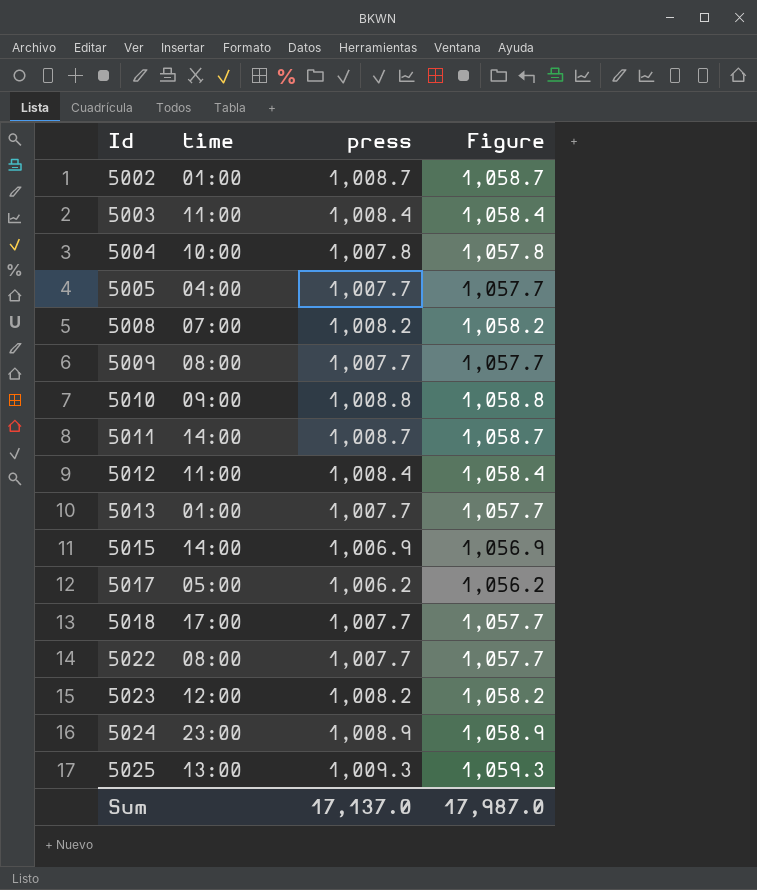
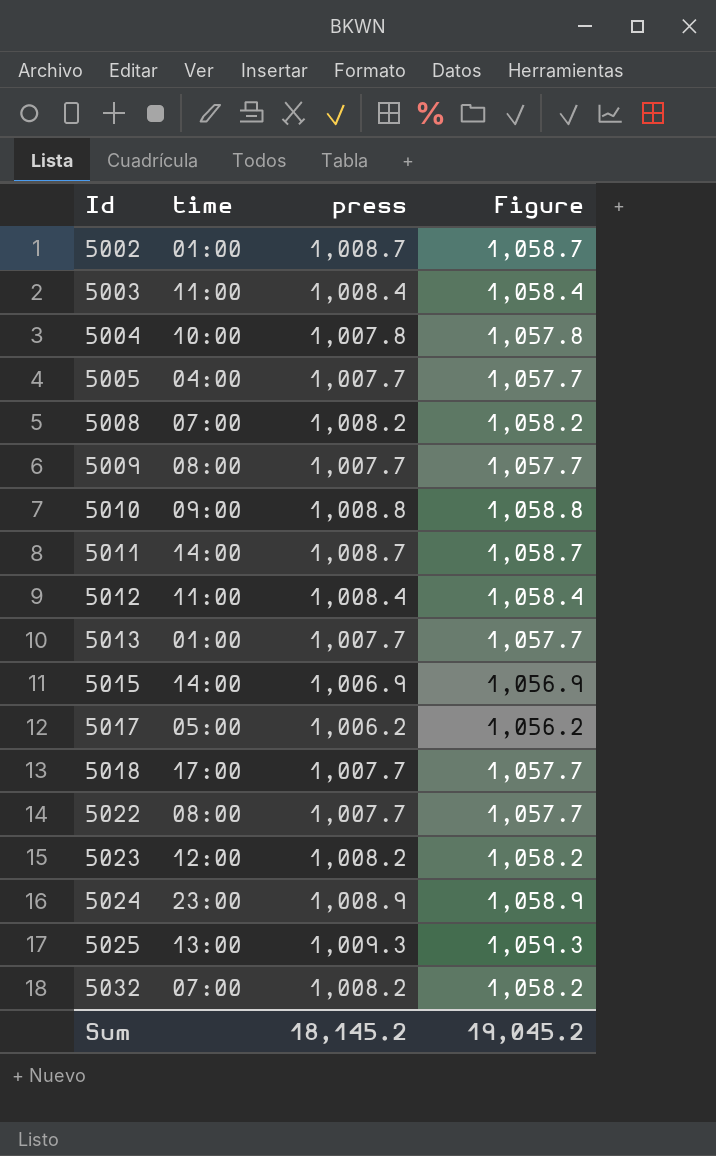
row 5032: none -> 07:00 | 1,008.2 | 1,058.2
Sum | press: 17,137.0 -> 18,145.2
Sum | Figure: 17,987.0 -> 19,045.2

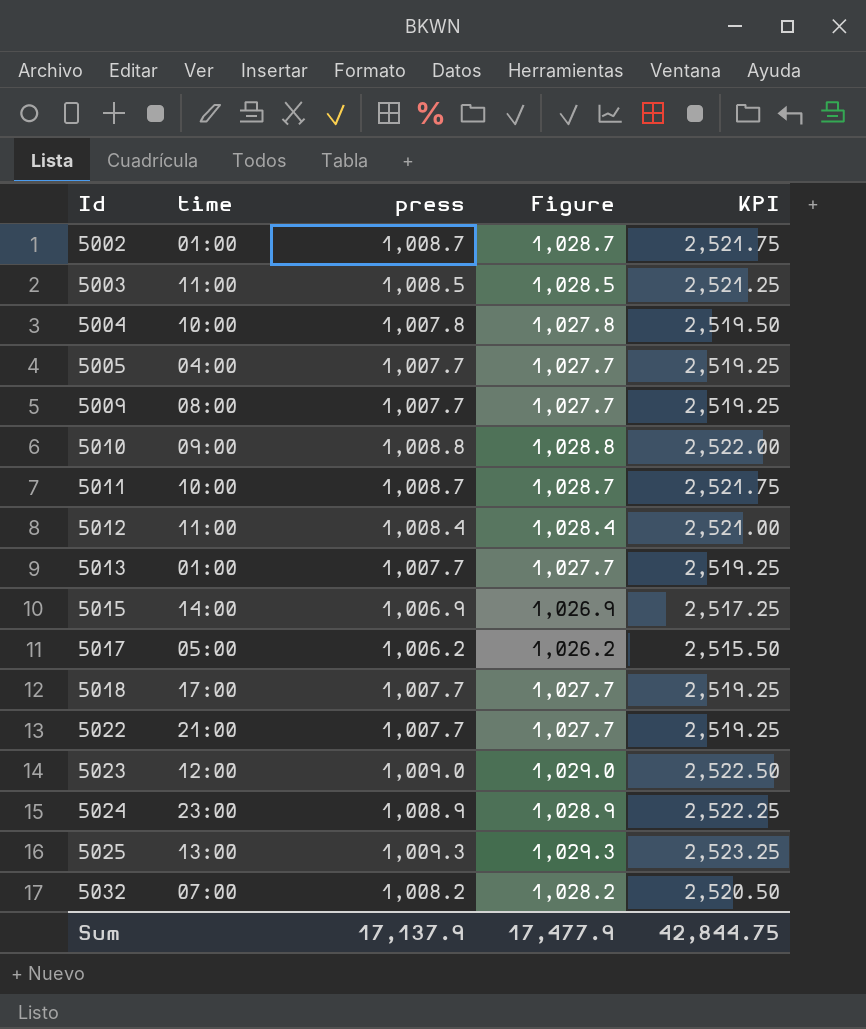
column Figure | formula: [press] + 50 -> [press] + 20
column KPI | formula: none -> [press] * 2.5
row 5008: 07:00 | 1,008.2 | 1,058.2 -> none
5003 | press: 1,008.4 -> 1,008.5
5011 | time: 14:00 -> 10:00
5022 | time: 08:00 -> 21:00
5023 | press: 1,008.2 -> 1,009.0
Sum | press: 18,145.2 -> 17,137.9
Sum | Figure: 19,045.2 -> 17,477.9

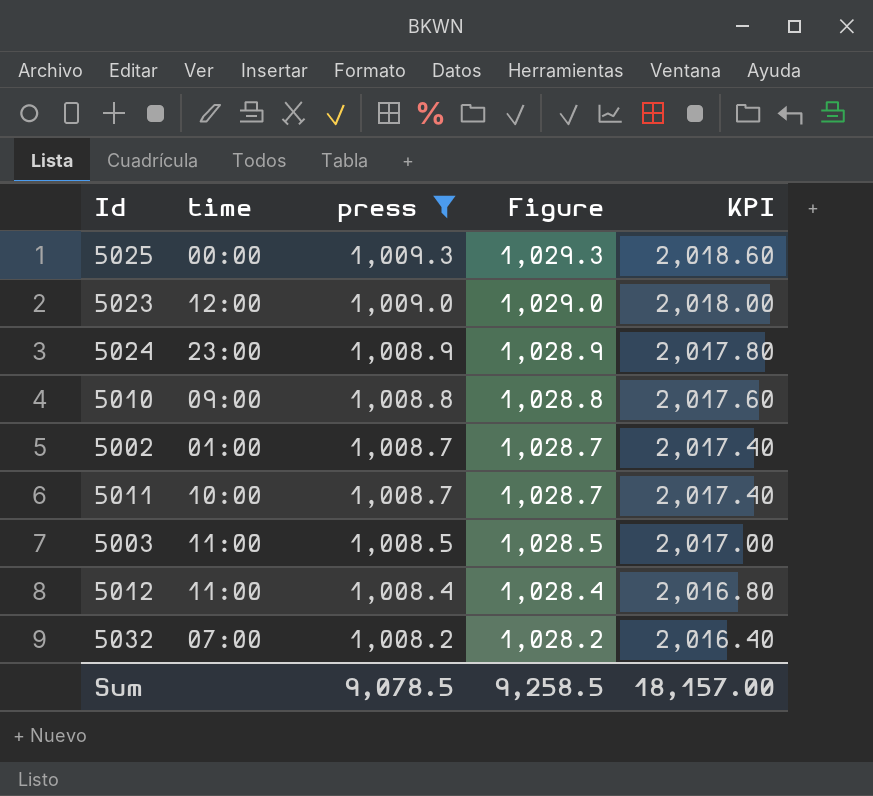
filter: none -> press >= 1,008.2
row order: Id ascending -> press descending
column KPI | formula: [press] * 2.5 -> [press] * 2
5025 | time: 13:00 -> 00:00
Sum | press: 17,137.9 -> 9,078.5
Sum | Figure: 17,477.9 -> 9,258.5
Sum | KPI: 42,844.75 -> 18,157.00

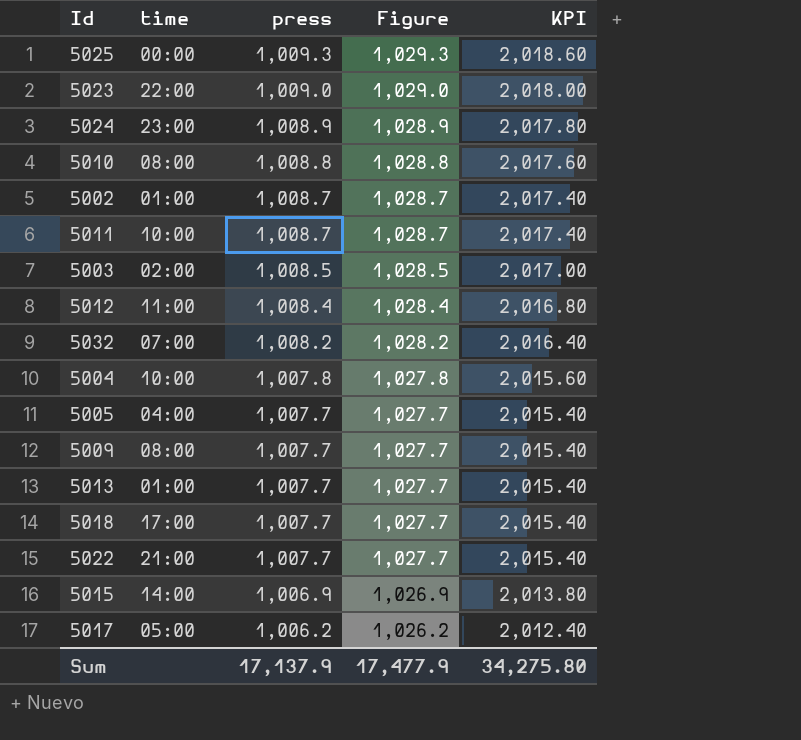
filter: press >= 1,008.2 -> none
5023 | time: 12:00 -> 22:00
5010 | time: 09:00 -> 08:00
5003 | time: 11:00 -> 02:00
Sum | press: 9,078.5 -> 17,137.9
Sum | Figure: 9,258.5 -> 17,477.9
Sum | KPI: 18,157.00 -> 34,275.80

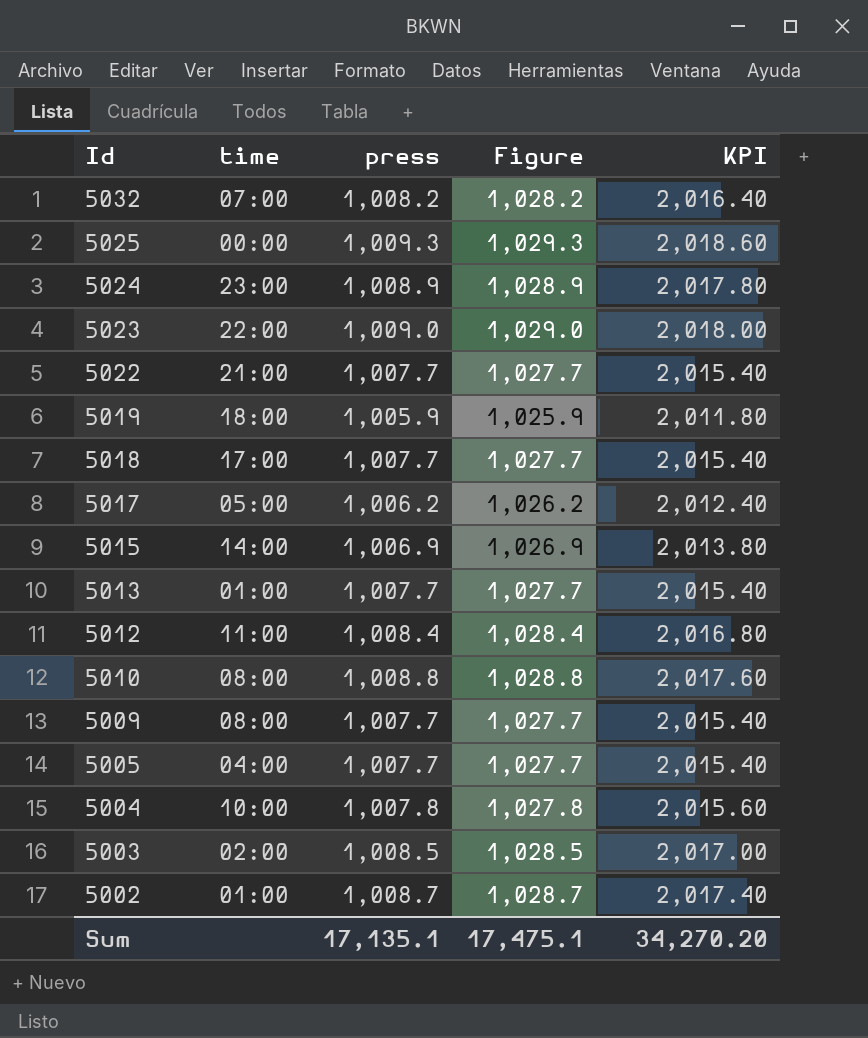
row order: press descending -> Id descending
row 5011: 10:00 | 1,008.7 | 1,028.7 | 2,017.40 -> none
row 5019: none -> 18:00 | 1,005.9 | 1,025.9 | 2,011.80
Sum | press: 17,137.9 -> 17,135.1
Sum | Figure: 17,477.9 -> 17,475.1
Sum | KPI: 34,275.80 -> 34,270.20

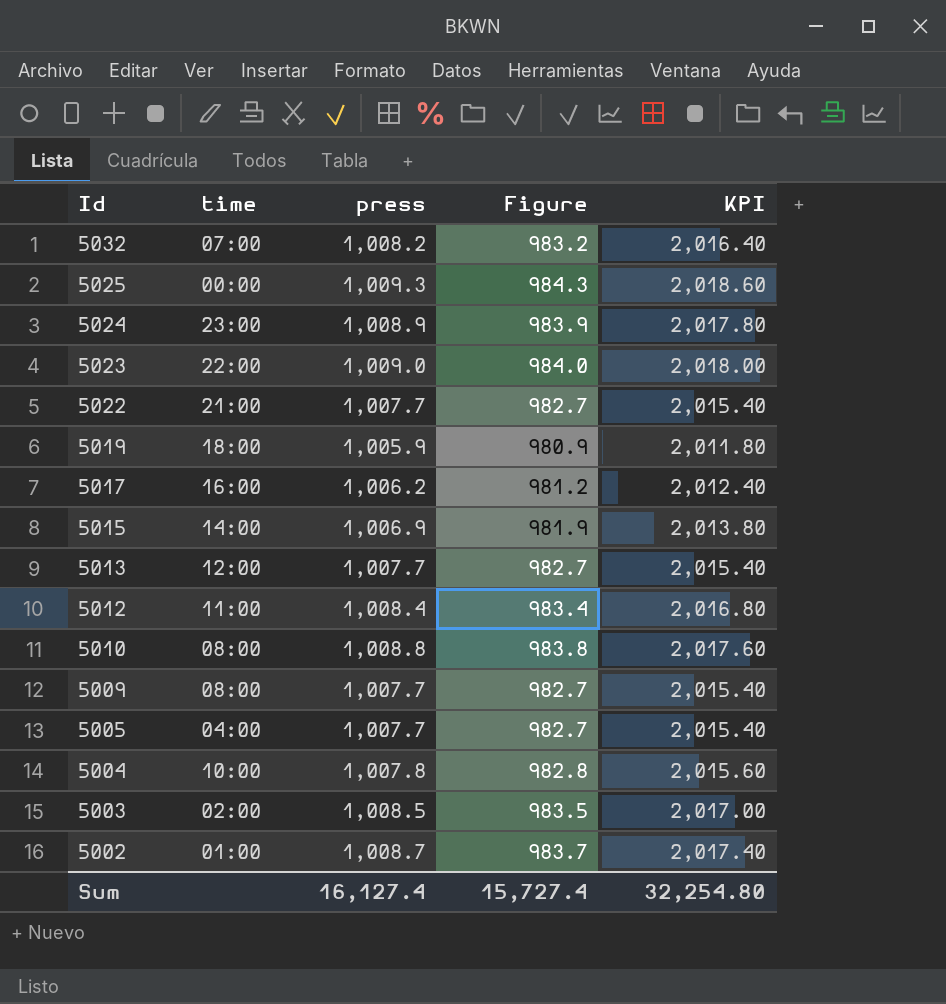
column Figure | formula: [press] + 20 -> [press] - 25
row 5018: 17:00 | 1,007.7 | 1,027.7 | 2,015.40 -> none
5017 | time: 05:00 -> 16:00
5013 | time: 01:00 -> 12:00
Sum | press: 17,135.1 -> 16,127.4
Sum | Figure: 17,475.1 -> 15,727.4
Sum | KPI: 34,270.20 -> 32,254.80

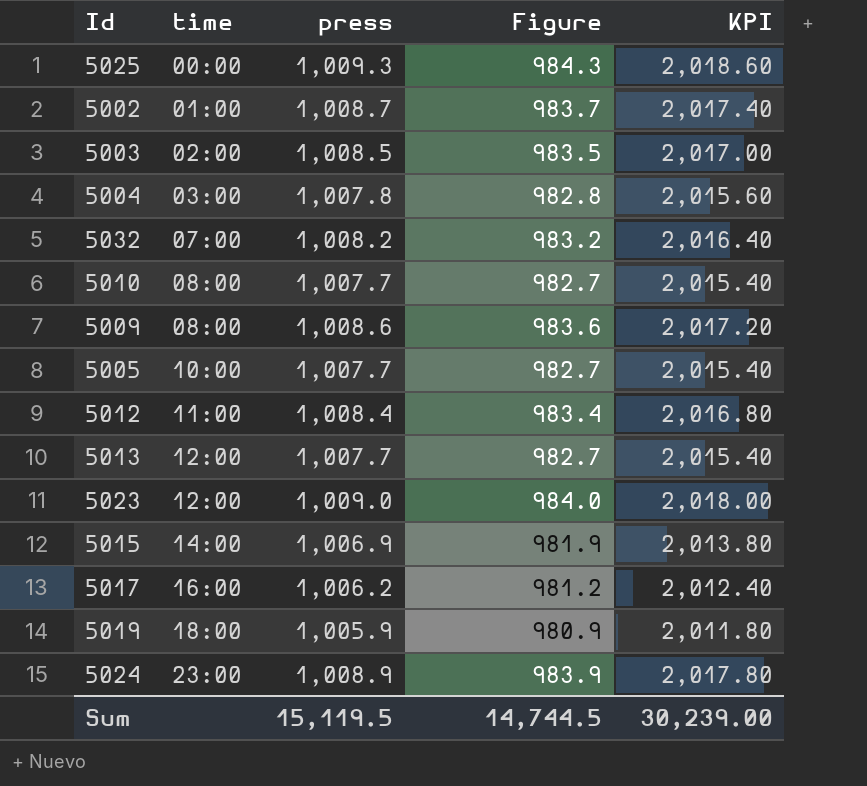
row order: Id descending -> time ascending
row 5022: 21:00 | 1,007.7 | 982.7 | 2,015.40 -> none
5004 | time: 10:00 -> 03:00
5010 | press: 1,008.8 -> 1,007.7
5010 | Figure: 983.8 -> 982.7
5010 | KPI: 2,017.60 -> 2,015.40
5009 | press: 1,007.7 -> 1,008.6
5009 | Figure: 982.7 -> 983.6
5009 | KPI: 2,015.40 -> 2,017.20
5005 | time: 04:00 -> 10:00
5023 | time: 22:00 -> 12:00
Sum | press: 16,127.4 -> 15,119.5
Sum | Figure: 15,727.4 -> 14,744.5
Sum | KPI: 32,254.80 -> 30,239.00

